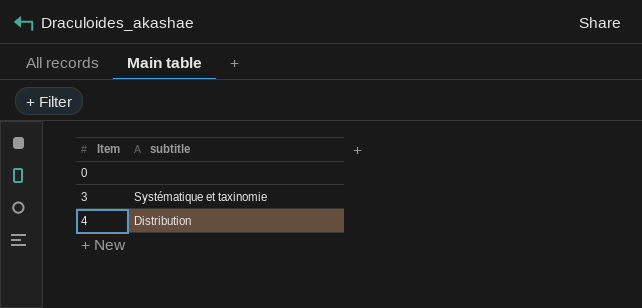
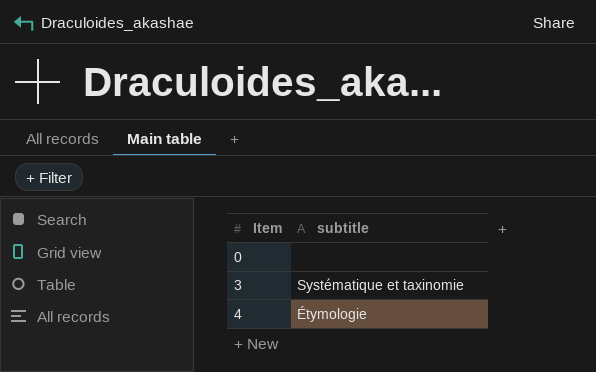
4 | subtitle: Distribution -> Étymologie

